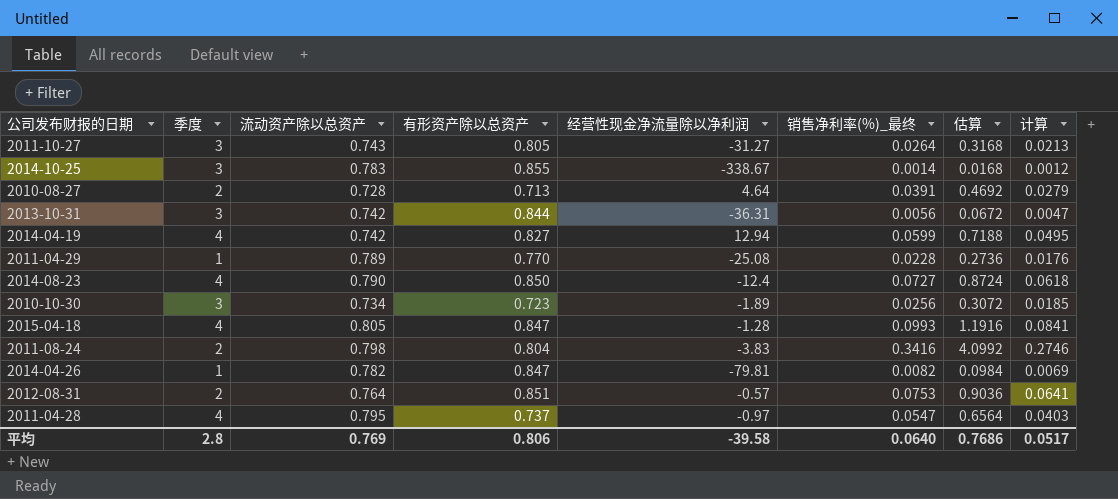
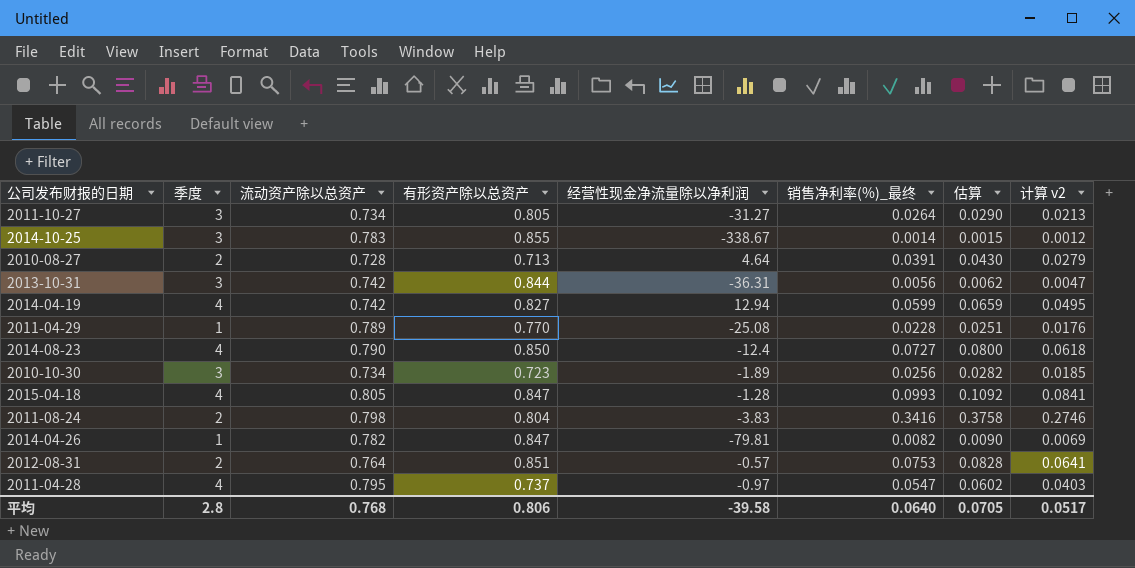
column 估算 | formula: [销售净利率(%)_最终] * 12 -> [销售净利率(%)_最终] * 1.1
column name: 计算 -> 计算 v2
2011-10-27 | 流动资产除以总资产: 0.743 -> 0.734
平均 | 流动资产除以总资产: 0.769 -> 0.768
平均 | 估算: 0.7686 -> 0.0705

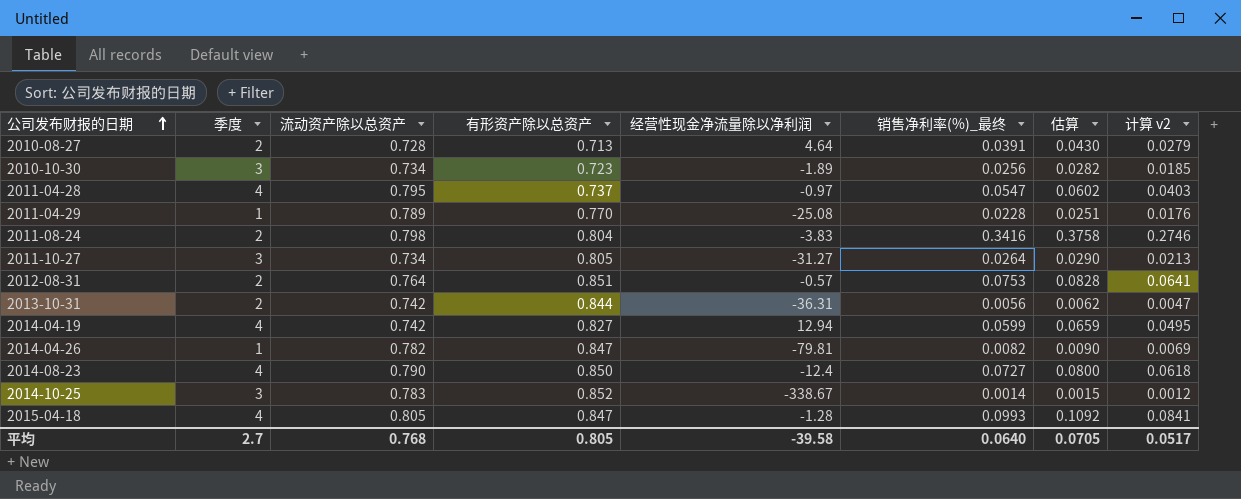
row order: none -> 公司发布财报的日期 ascending
2013-10-31 | 季度: 3 -> 2
2014-10-25 | 有形资产除以总资产: 0.855 -> 0.852
平均 | 季度: 2.8 -> 2.7
平均 | 有形资产除以总资产: 0.806 -> 0.805

